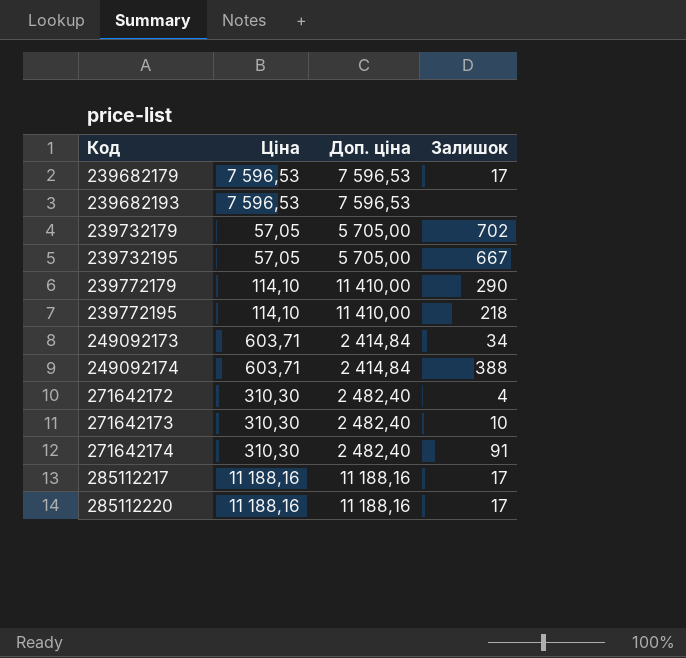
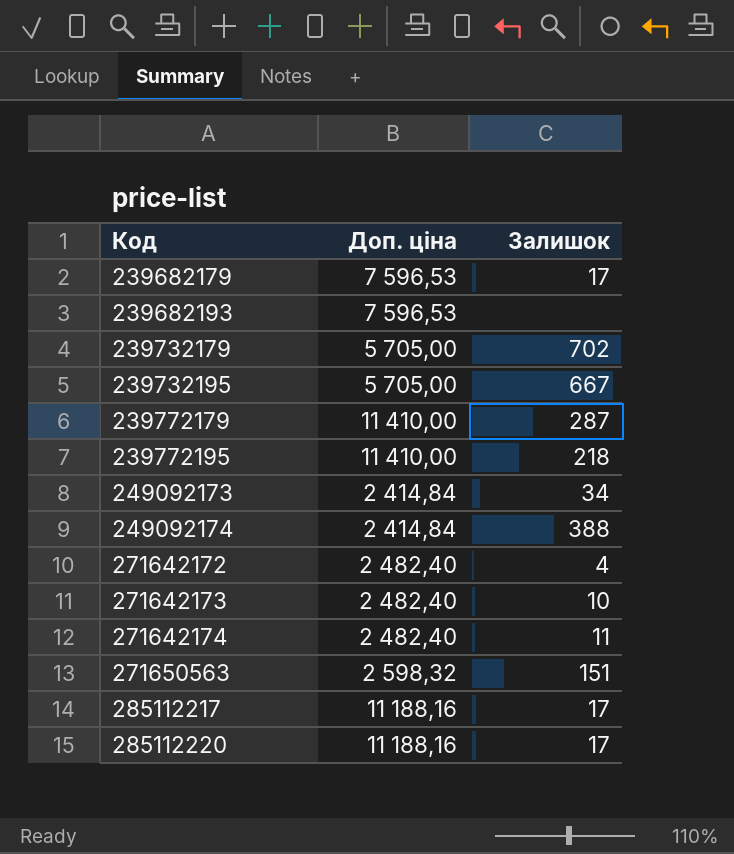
column Ціна | position: 2 -> none
239772179 | Залишок: 290 -> 287
271642174 | Залишок: 91 -> 11
row 271650563: none -> 2 598,32 | 151

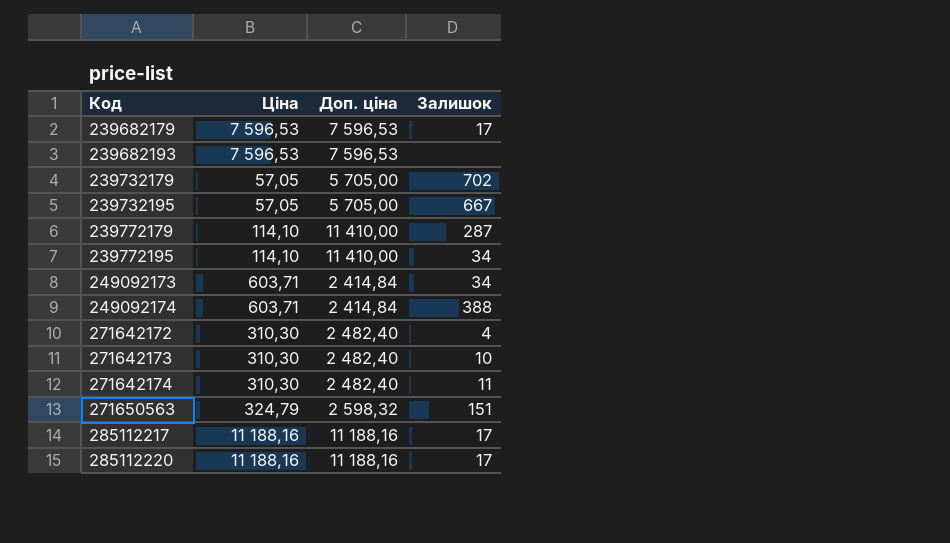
column Ціна | position: none -> 2
239772195 | Залишок: 218 -> 34

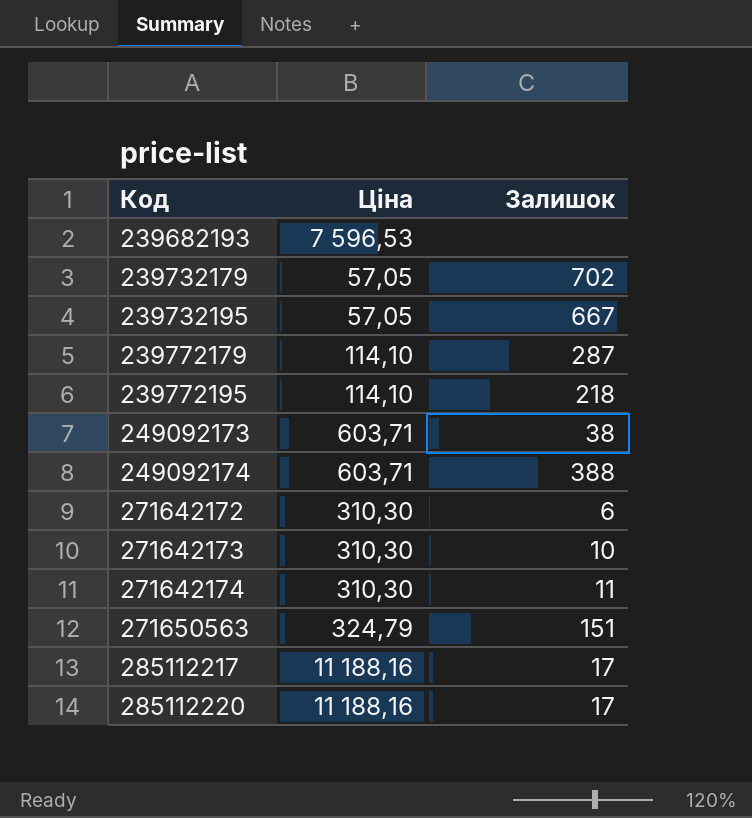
column Доп. ціна | position: 3 -> none
row 239682179: 7 596,53 | 7 596,53 | 17 -> none
239772195 | Залишок: 34 -> 218
249092173 | Залишок: 34 -> 38
271642172 | Залишок: 4 -> 6

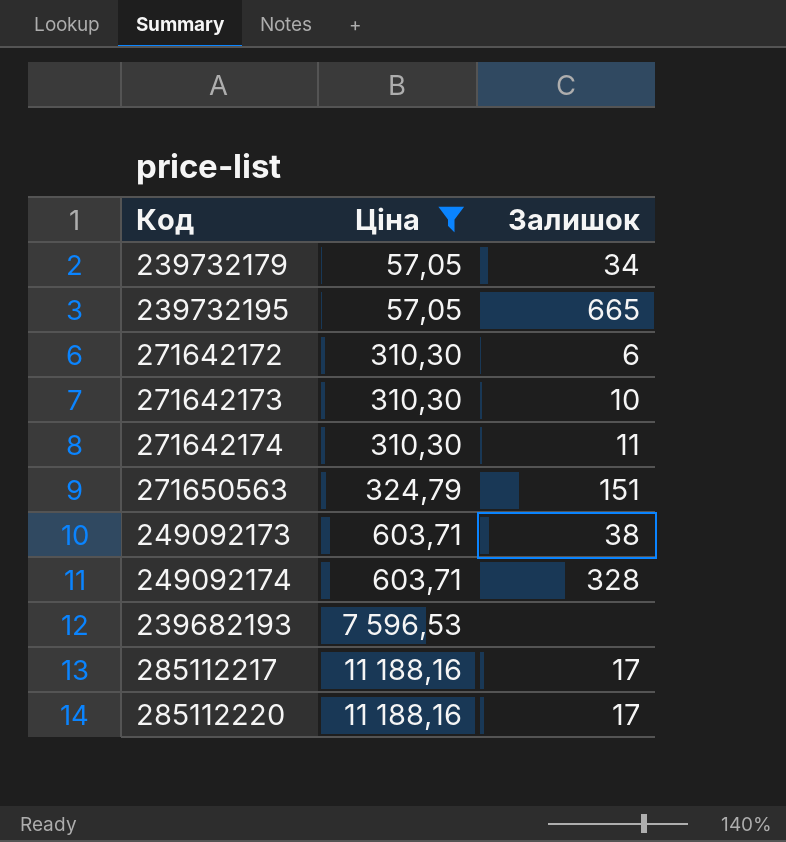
filter: none -> Ціна != 114,10
row order: Код ascending -> Ціна ascending
239732179 | Залишок: 702 -> 34
239732195 | Залишок: 667 -> 665
249092174 | Залишок: 388 -> 328

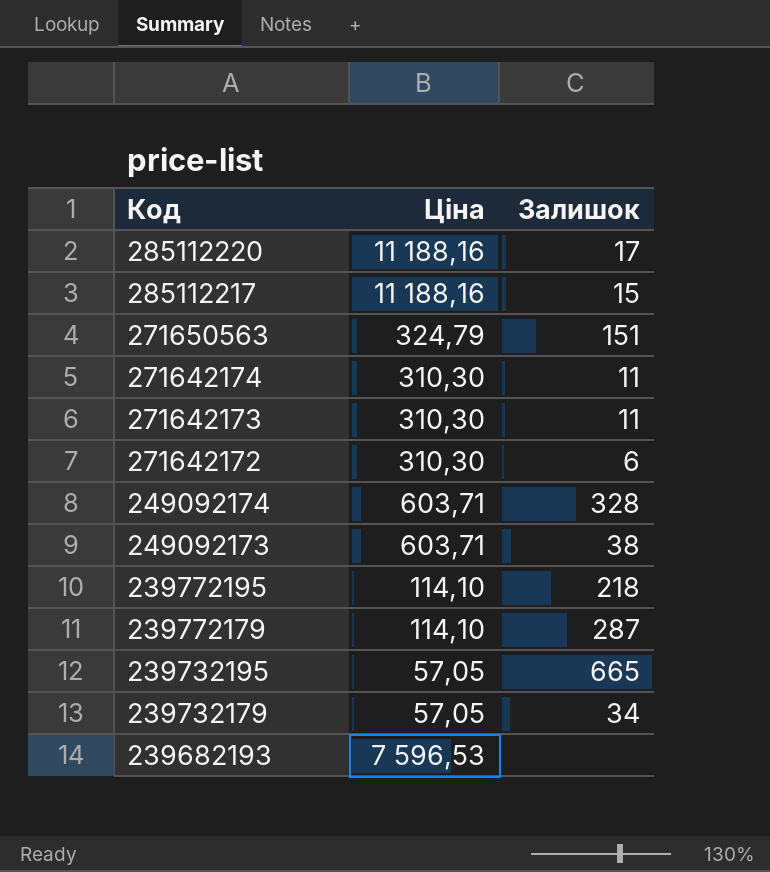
filter: Ціна != 114,10 -> none
row order: Ціна ascending -> Код descending
285112217 | Залишок: 17 -> 15
271642173 | Залишок: 10 -> 11

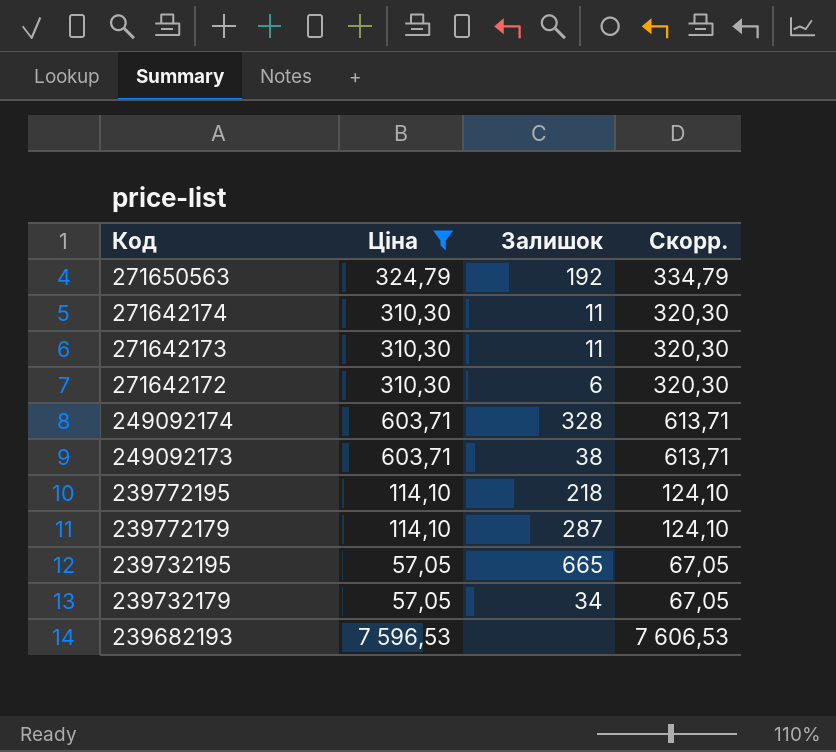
filter: none -> Ціна != 11 188,16
column Скорр. | formula: none -> [Ціна] + 10
271650563 | Залишок: 151 -> 192

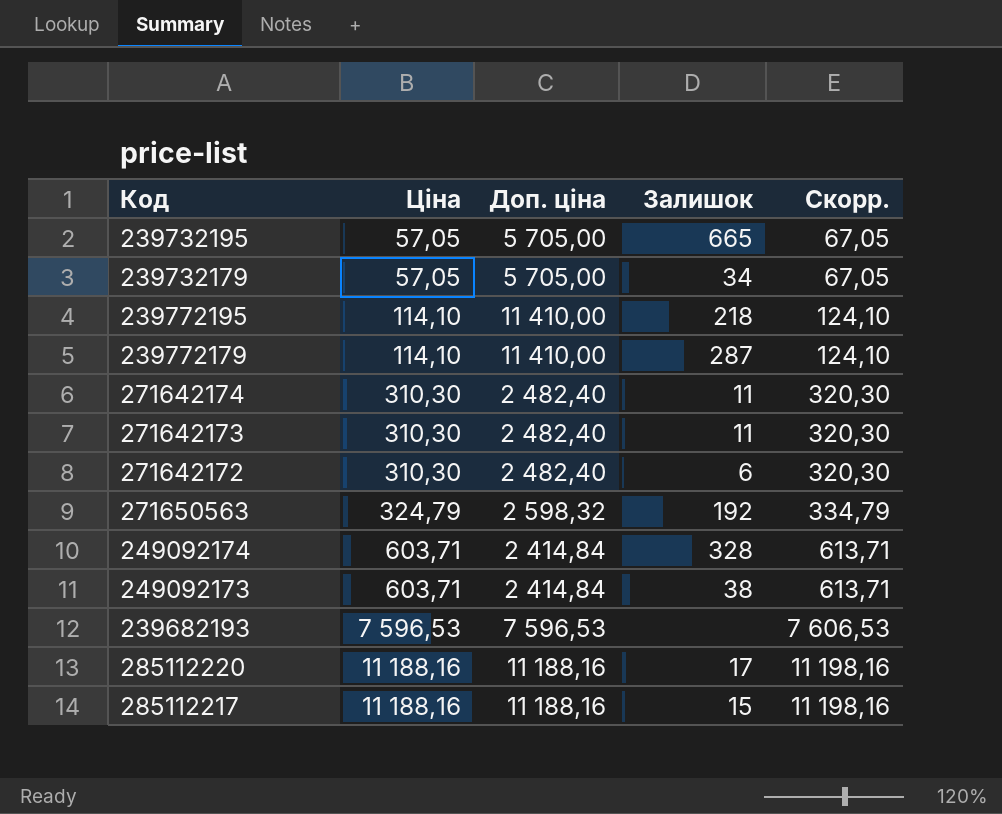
filter: Ціна != 11 188,16 -> none
row order: Код descending -> Ціна ascending
column Доп. ціна | position: none -> 3

